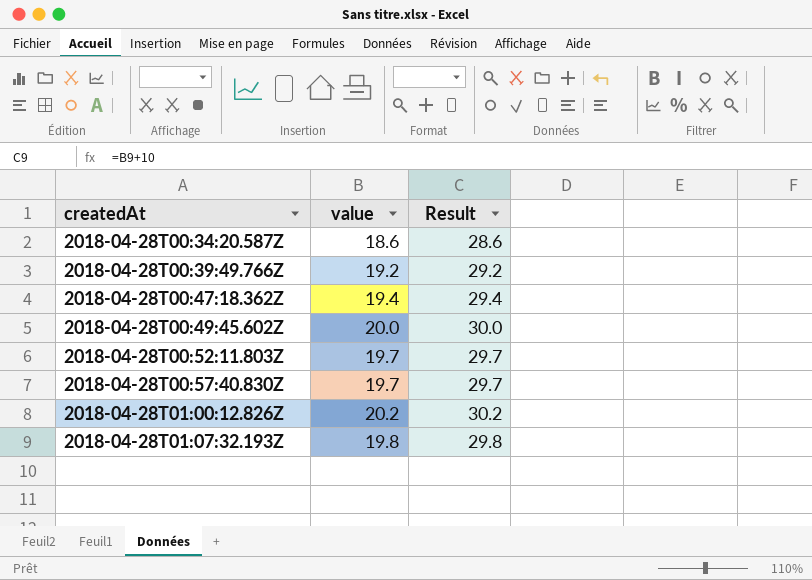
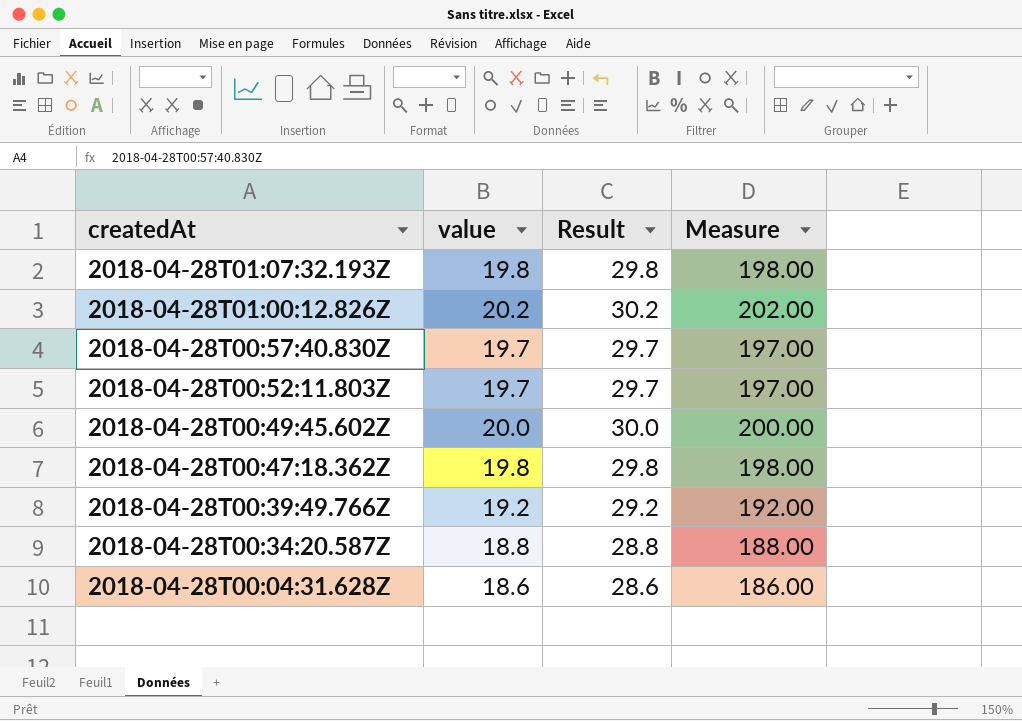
row order: createdAt ascending -> createdAt descending
column Measure | formula: none -> [value] * 10
2018-04-28T00:47:18.362Z | value: 19.4 -> 19.8
2018-04-28T00:47:18.362Z | Result: 29.4 -> 29.8
2018-04-28T00:34:20.587Z | value: 18.6 -> 18.8
2018-04-28T00:34:20.587Z | Result: 28.6 -> 28.8
row 2018-04-28T00:04:31.628Z: none -> 18.6 | 28.6 | 186.00

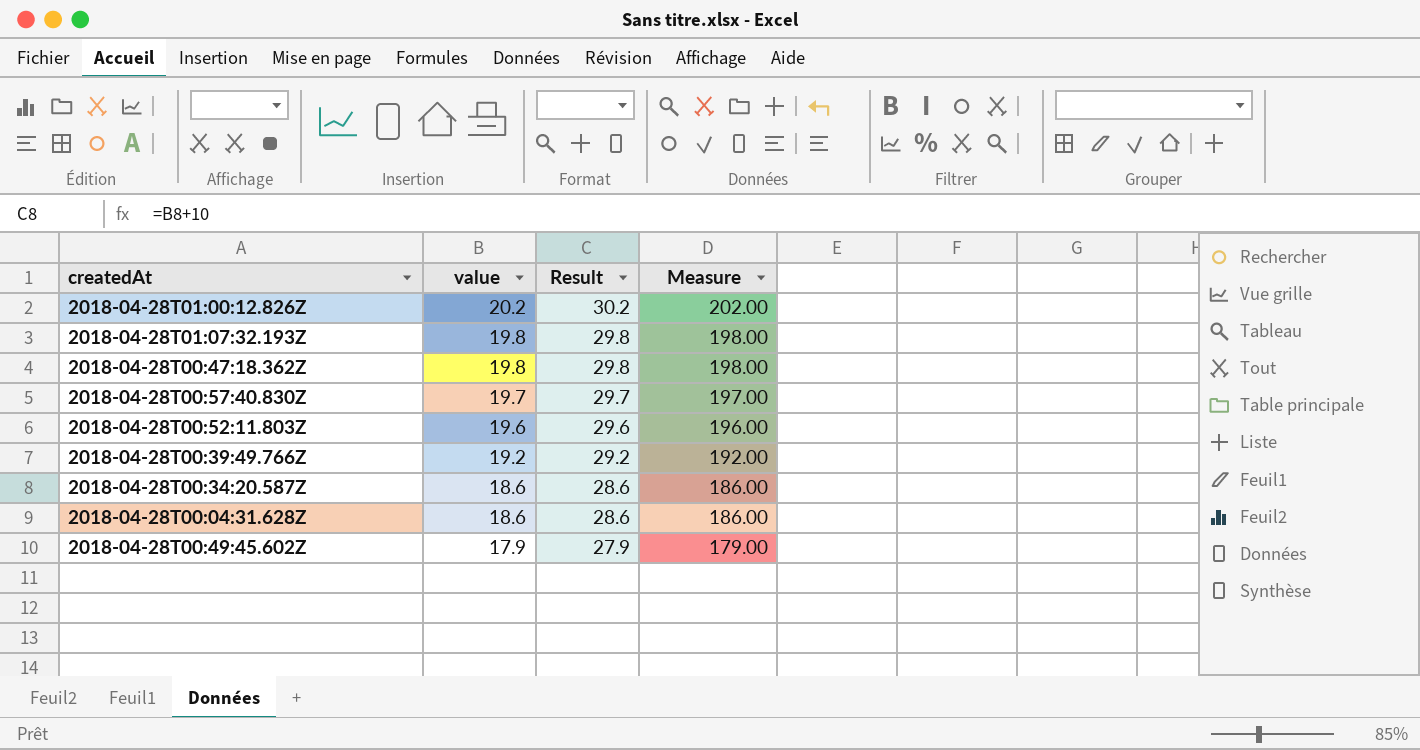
row order: createdAt descending -> value descending
2018-04-28T00:52:11.803Z | value: 19.7 -> 19.6
2018-04-28T00:52:11.803Z | Result: 29.7 -> 29.6
2018-04-28T00:52:11.803Z | Measure: 197.00 -> 196.00
2018-04-28T00:34:20.587Z | value: 18.8 -> 18.6
2018-04-28T00:34:20.587Z | Result: 28.8 -> 28.6
2018-04-28T00:34:20.587Z | Measure: 188.00 -> 186.00
2018-04-28T00:49:45.602Z | value: 20.0 -> 17.9
2018-04-28T00:49:45.602Z | Result: 30.0 -> 27.9
2018-04-28T00:49:45.602Z | Measure: 200.00 -> 179.00

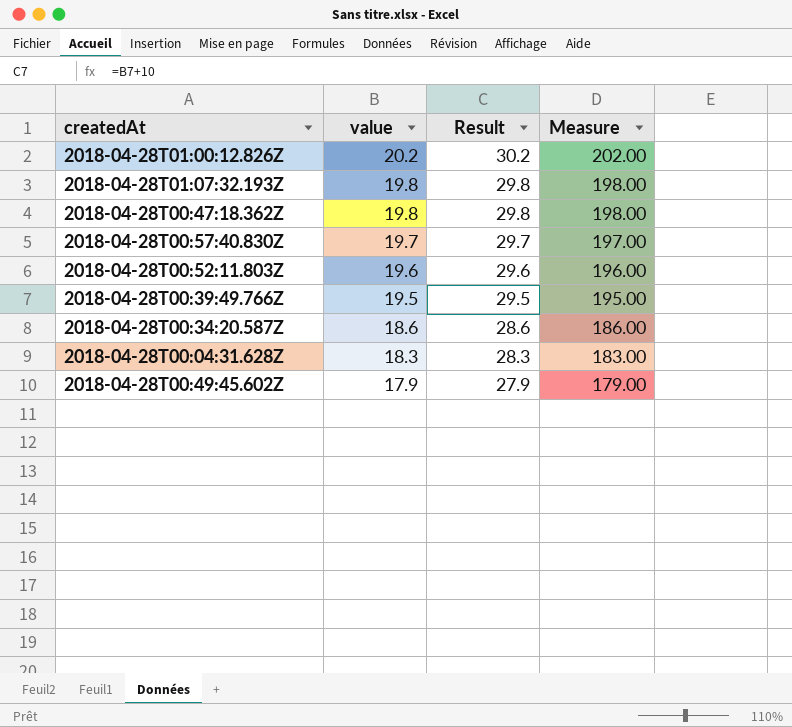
2018-04-28T00:39:49.766Z | value: 19.2 -> 19.5
2018-04-28T00:39:49.766Z | Result: 29.2 -> 29.5
2018-04-28T00:39:49.766Z | Measure: 192.00 -> 195.00
2018-04-28T00:04:31.628Z | value: 18.6 -> 18.3
2018-04-28T00:04:31.628Z | Result: 28.6 -> 28.3
2018-04-28T00:04:31.628Z | Measure: 186.00 -> 183.00

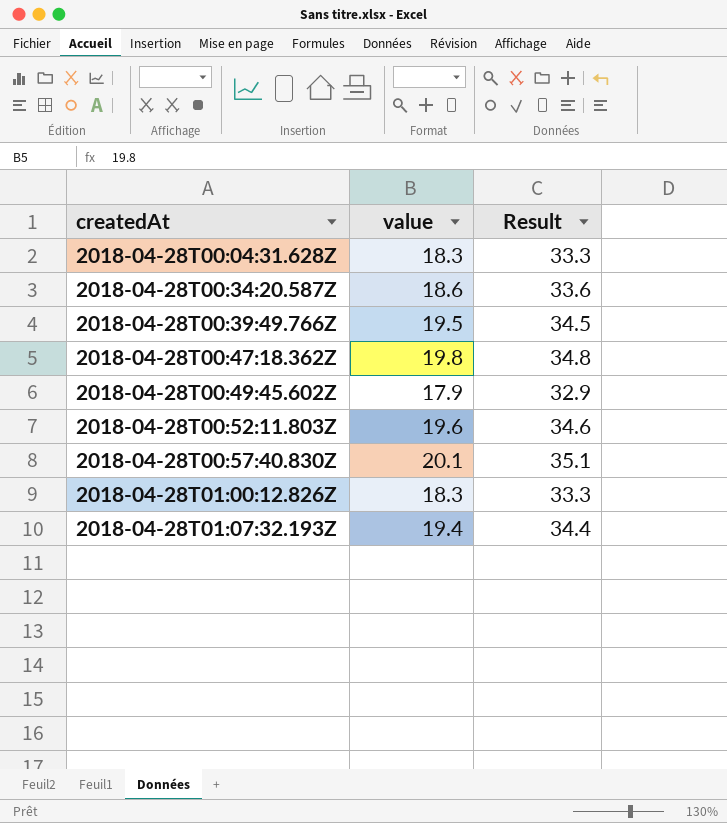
row order: value descending -> createdAt ascending
column Measure | formula: [value] * 10 -> none
column Result | formula: [value] + 10 -> [value] + 15
2018-04-28T00:57:40.830Z | value: 19.7 -> 20.1
2018-04-28T01:00:12.826Z | value: 20.2 -> 18.3
2018-04-28T01:07:32.193Z | value: 19.8 -> 19.4

